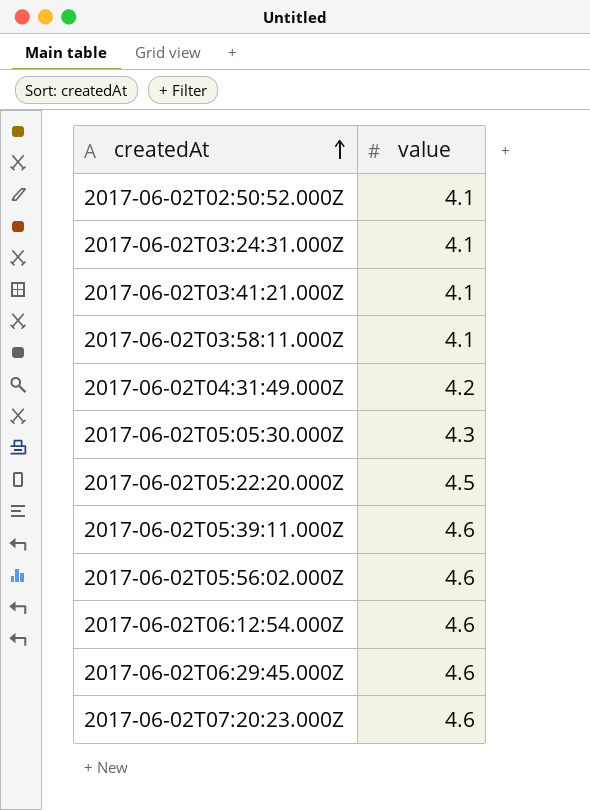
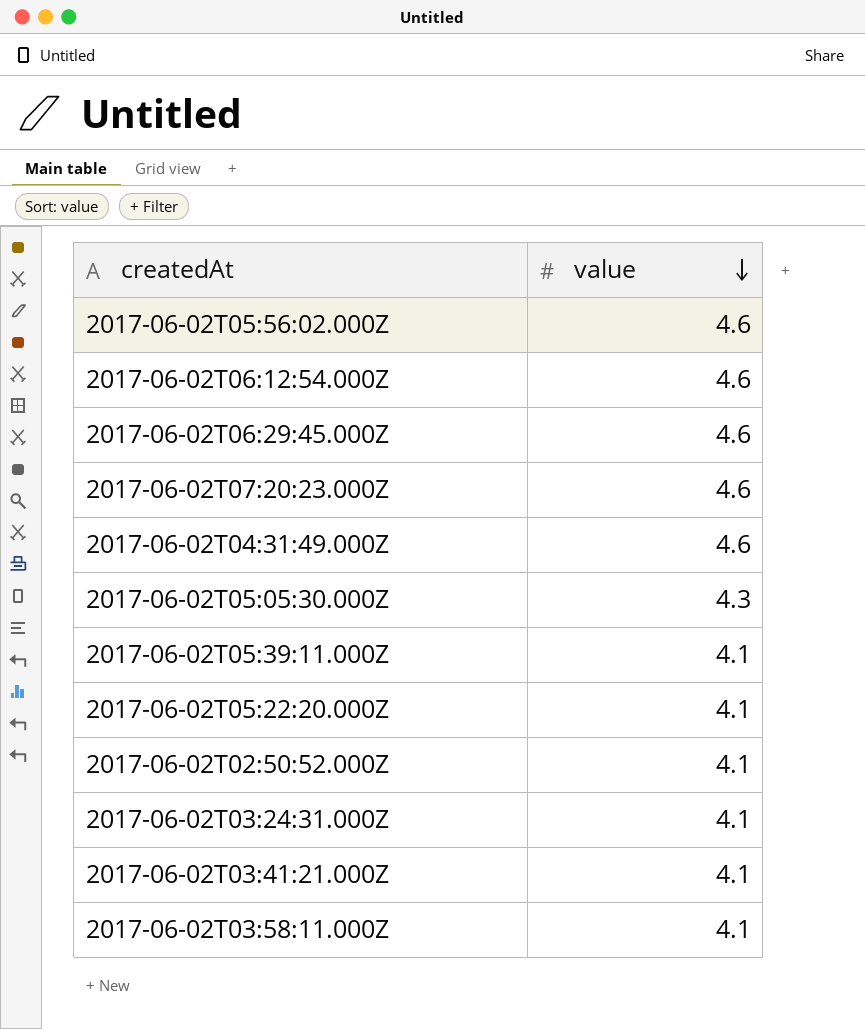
row order: createdAt ascending -> value descending
2017-06-02T04:31:49.000Z | value: 4.2 -> 4.6
2017-06-02T05:39:11.000Z | value: 4.6 -> 4.1
2017-06-02T05:22:20.000Z | value: 4.5 -> 4.1

